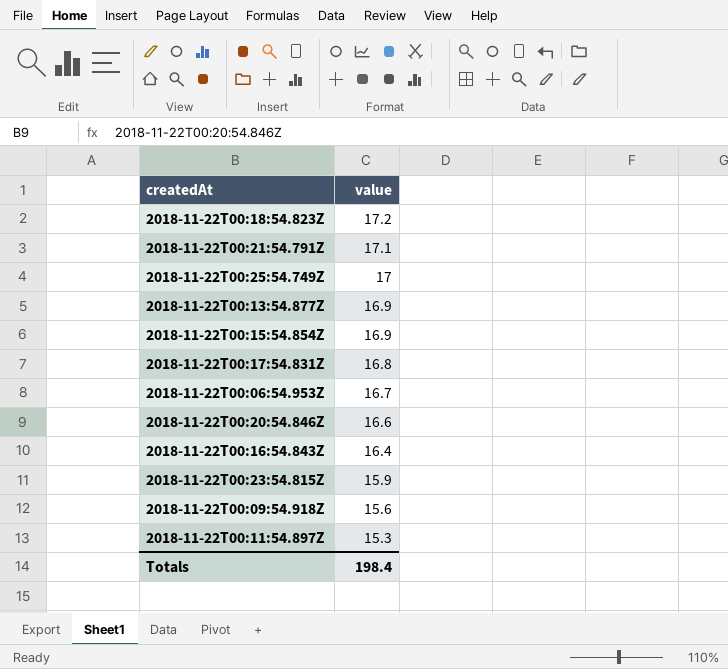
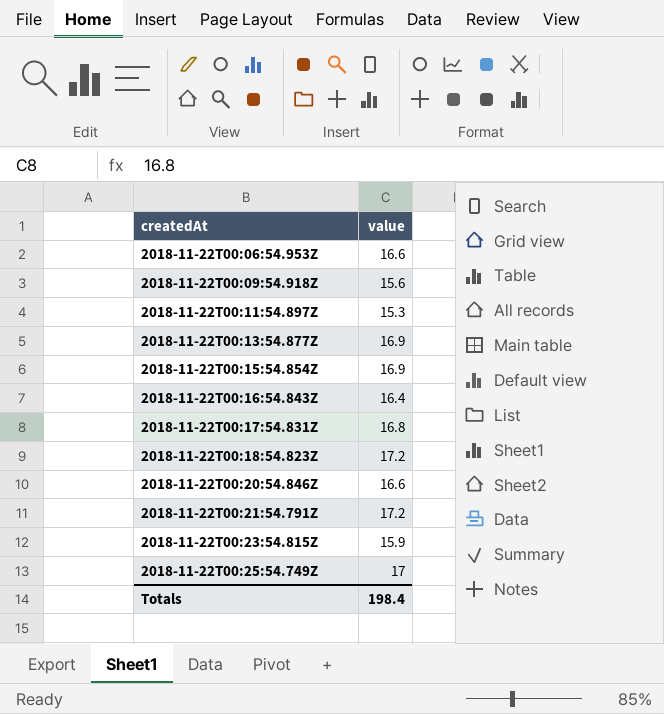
row order: value descending -> createdAt ascending
2018-11-22T00:06:54.953Z | value: 16.7 -> 16.6
2018-11-22T00:21:54.791Z | value: 17.1 -> 17.2

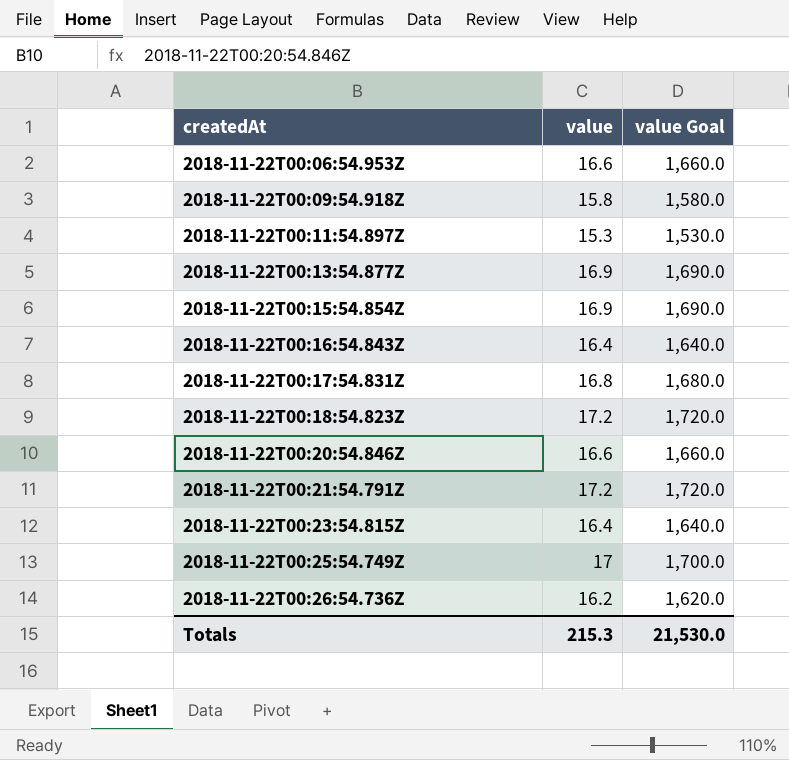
column value Goal | formula: none -> [value] * 100
2018-11-22T00:09:54.918Z | value: 15.6 -> 15.8
2018-11-22T00:23:54.815Z | value: 15.9 -> 16.4
row 2018-11-22T00:26:54.736Z: none -> 16.2 | 1,620.0
Totals | value: 198.4 -> 215.3

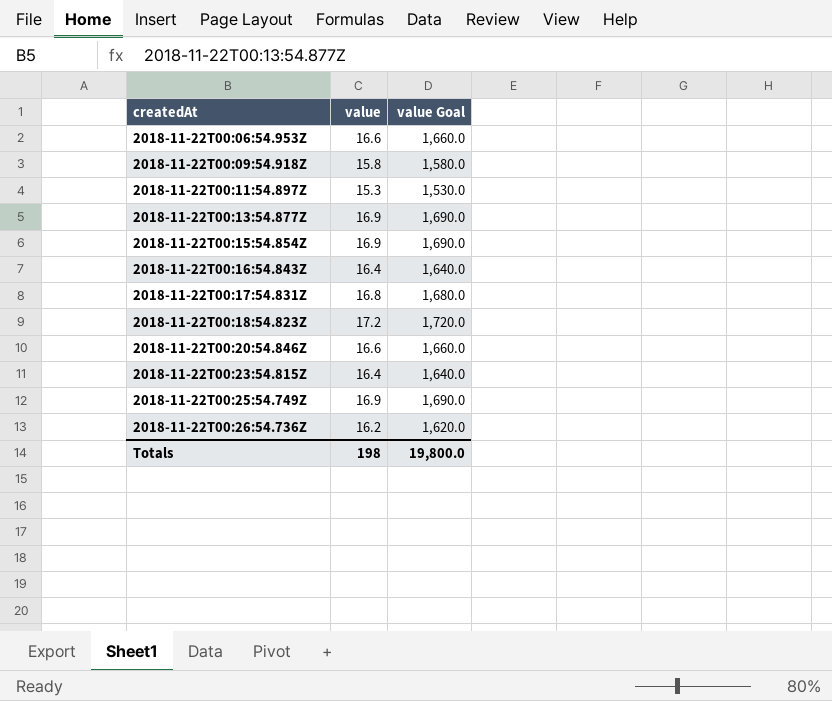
row 2018-11-22T00:21:54.791Z: 17.2 | 1,720.0 -> none
2018-11-22T00:25:54.749Z | value: 17 -> 16.9
2018-11-22T00:25:54.749Z | value Goal: 1,700.0 -> 1,690.0
Totals | value: 215.3 -> 198
Totals | value Goal: 21,530.0 -> 19,800.0

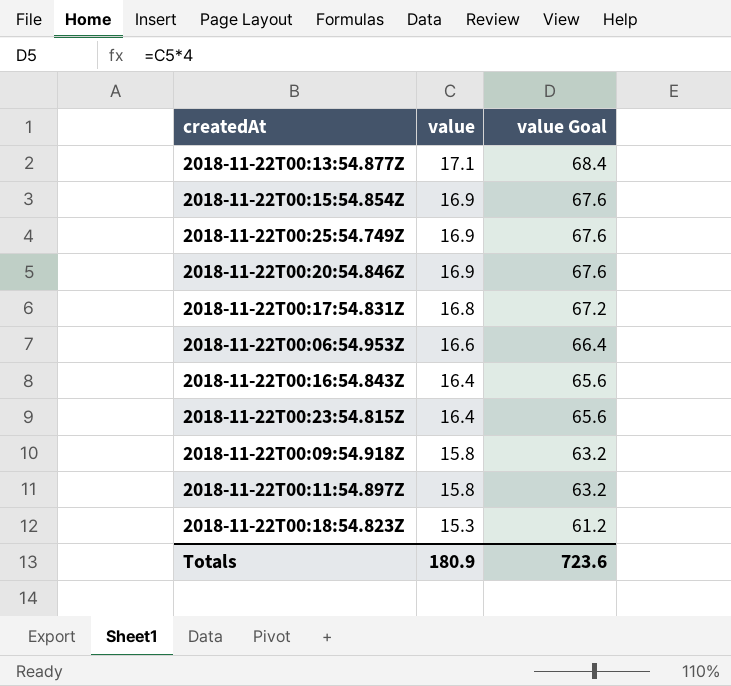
row order: createdAt ascending -> value descending
column value Goal | formula: [value] * 100 -> [value] * 4
row 2018-11-22T00:26:54.736Z: 16.2 | 1,620.0 -> none
2018-11-22T00:13:54.877Z | value: 16.9 -> 17.1
2018-11-22T00:20:54.846Z | value: 16.6 -> 16.9
2018-11-22T00:11:54.897Z | value: 15.3 -> 15.8
2018-11-22T00:18:54.823Z | value: 17.2 -> 15.3
Totals | value: 198 -> 180.9
Totals | value Goal: 19,800.0 -> 723.6

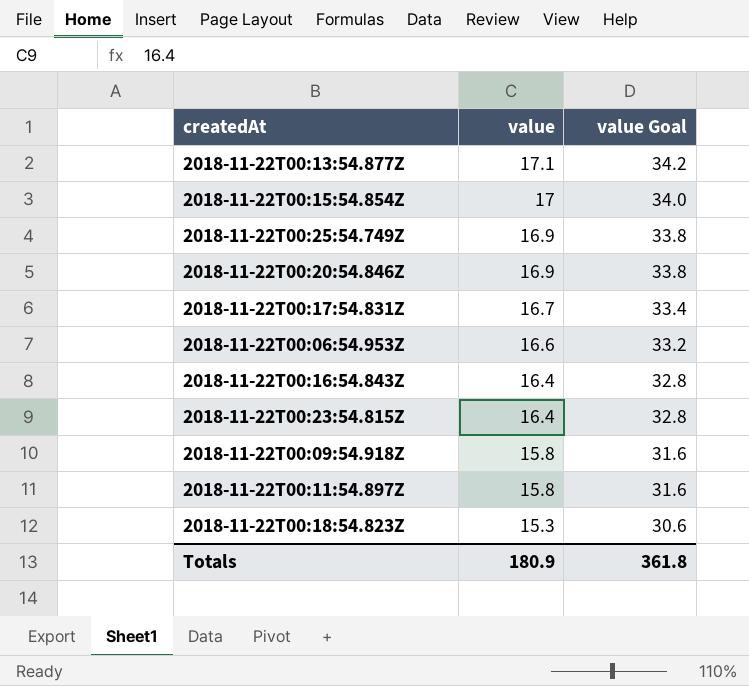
column value Goal | formula: [value] * 4 -> [value] * 2
2018-11-22T00:15:54.854Z | value: 16.9 -> 17
2018-11-22T00:17:54.831Z | value: 16.8 -> 16.7
Totals | value Goal: 723.6 -> 361.8

